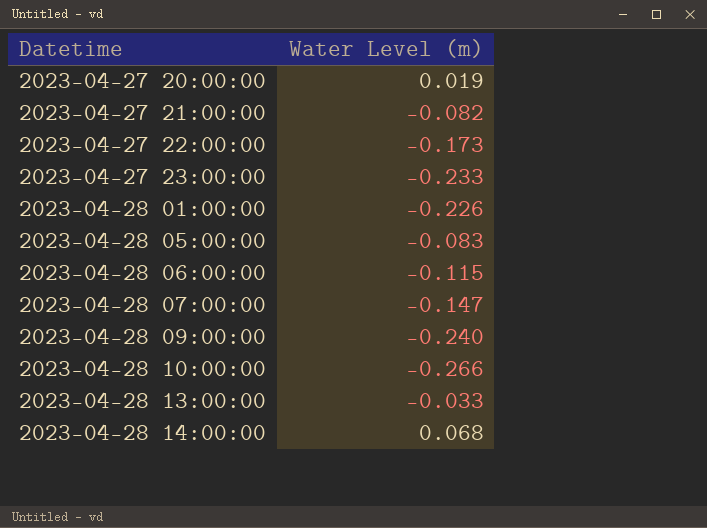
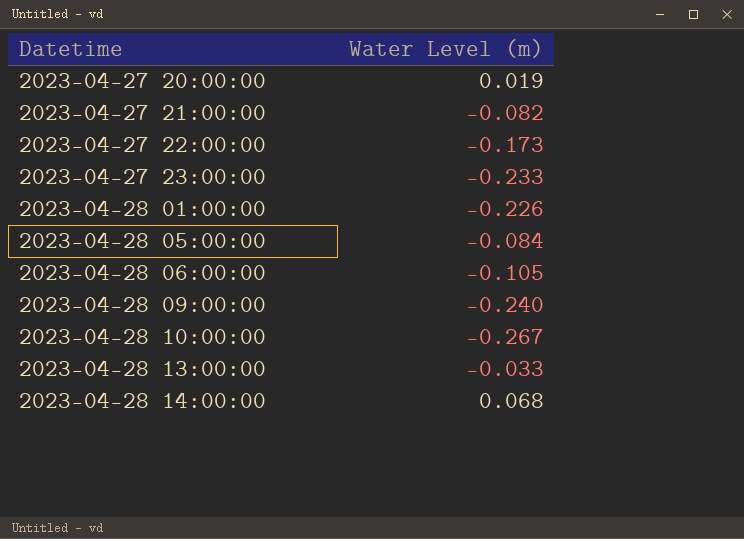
row 2023-04-28 07:00:00: -0.147 -> none
2023-04-28 05:00:00 | Water Level (m): -0.083 -> -0.084
2023-04-28 06:00:00 | Water Level (m): -0.115 -> -0.105
2023-04-28 10:00:00 | Water Level (m): -0.266 -> -0.267

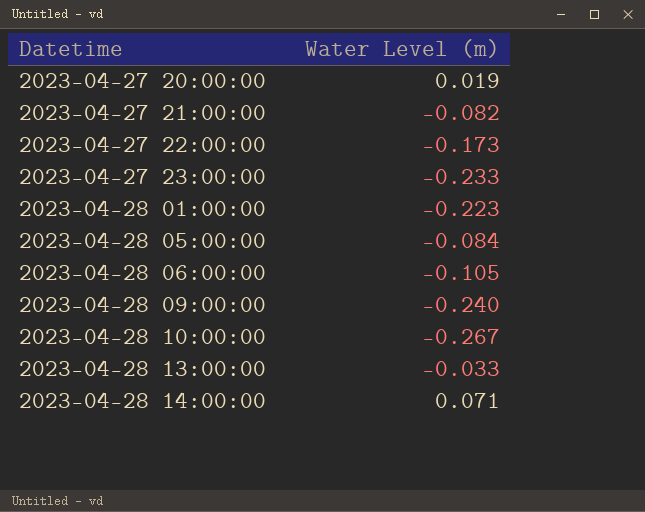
2023-04-28 01:00:00 | Water Level (m): -0.226 -> -0.223
2023-04-28 14:00:00 | Water Level (m): 0.068 -> 0.071

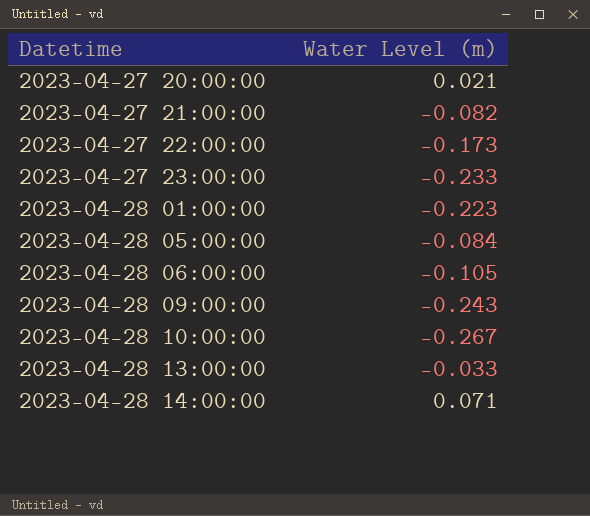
2023-04-27 20:00:00 | Water Level (m): 0.019 -> 0.021
2023-04-28 09:00:00 | Water Level (m): -0.240 -> -0.243

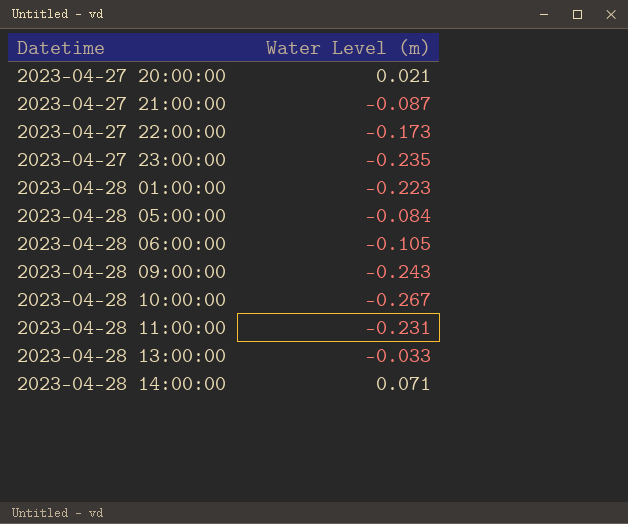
2023-04-27 21:00:00 | Water Level (m): -0.082 -> -0.087
2023-04-27 23:00:00 | Water Level (m): -0.233 -> -0.235
row 2023-04-28 11:00:00: none -> -0.231

